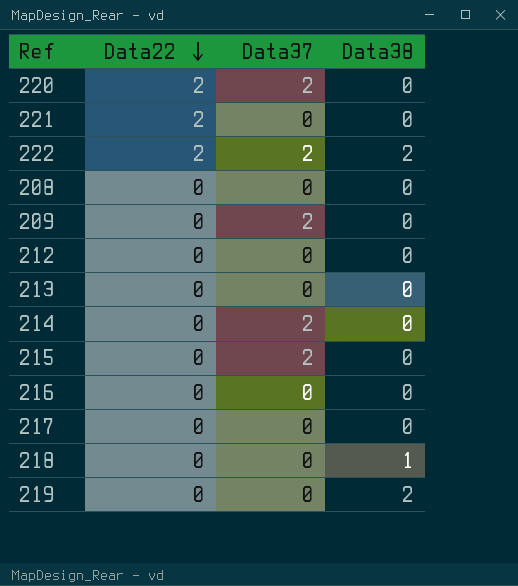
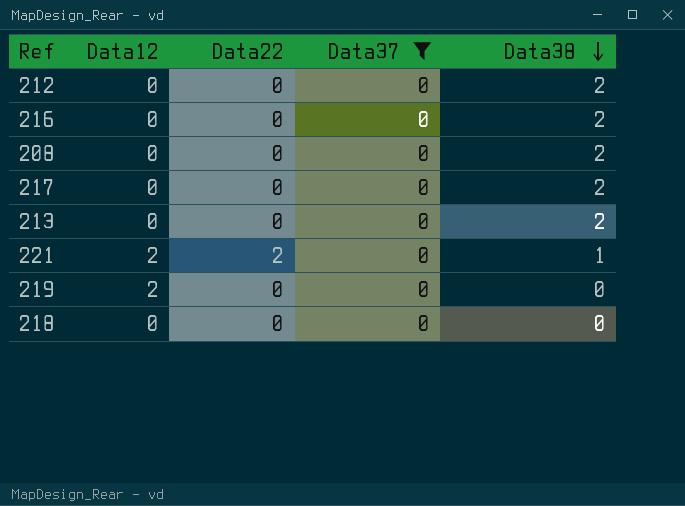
filter: none -> Data37 = 0
row order: Data22 descending -> Data38 descending
column Data12 | position: none -> 2
212 | Data38: 0 -> 2
216 | Data38: 0 -> 2
208 | Data38: 0 -> 2
217 | Data38: 0 -> 2
213 | Data38: 0 -> 2
221 | Data38: 0 -> 1
219 | Data38: 2 -> 0
218 | Data38: 1 -> 0

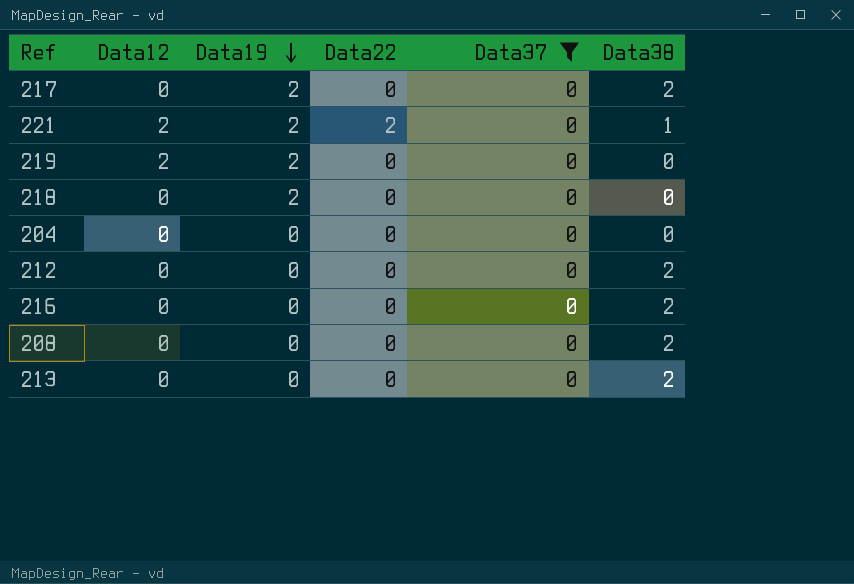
row order: Data38 descending -> Data19 descending
column Data19 | position: none -> 3
row 204: none -> 0 | 0 | 0 | 0 | 0

